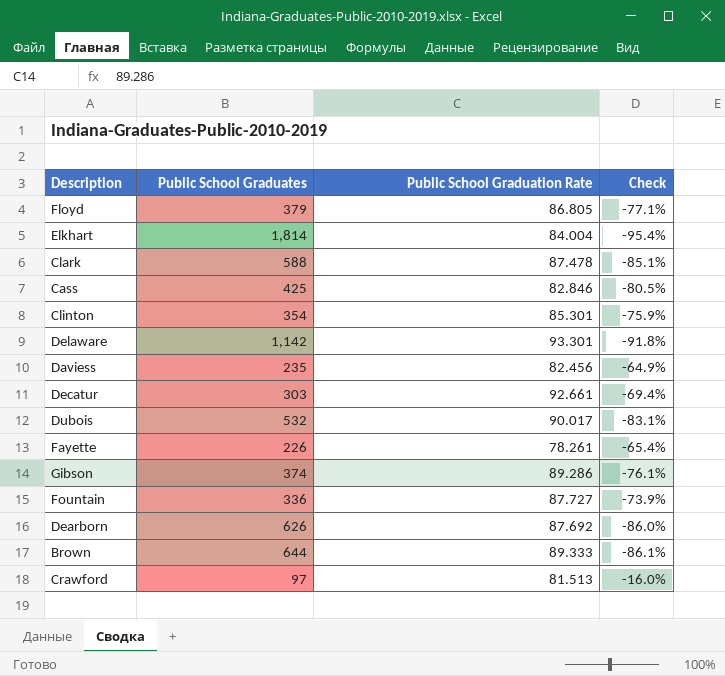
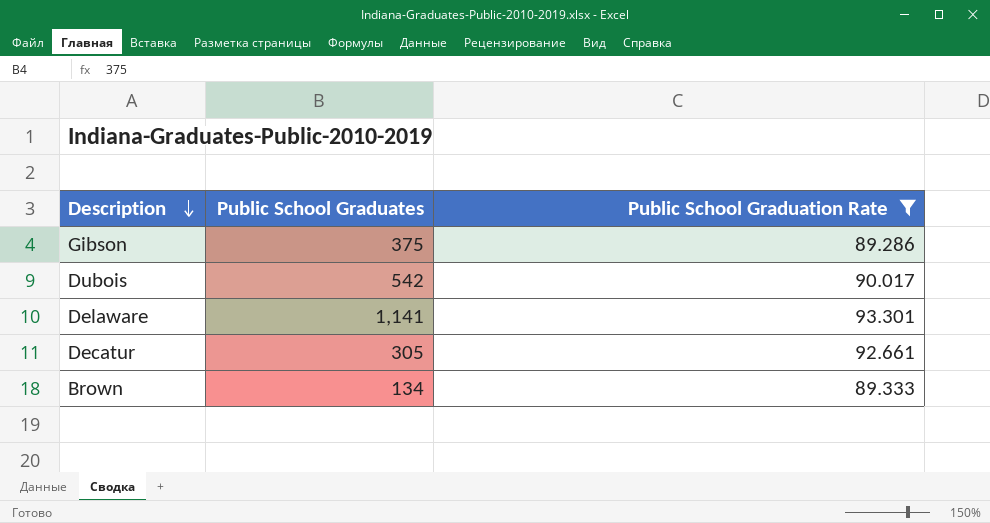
filter: none -> Public School Graduation Rate >= 89.286
row order: none -> Description descending
column Check | formula: ([Public School Graduation Rate] - [Public School Graduates]) / [Public School Graduates] -> none
Gibson | Public School Graduates: 374 -> 375
Dubois | Public School Graduates: 532 -> 542
Delaware | Public School Graduates: 1,142 -> 1,141
Decatur | Public School Graduates: 303 -> 305
Brown | Public School Graduates: 644 -> 134

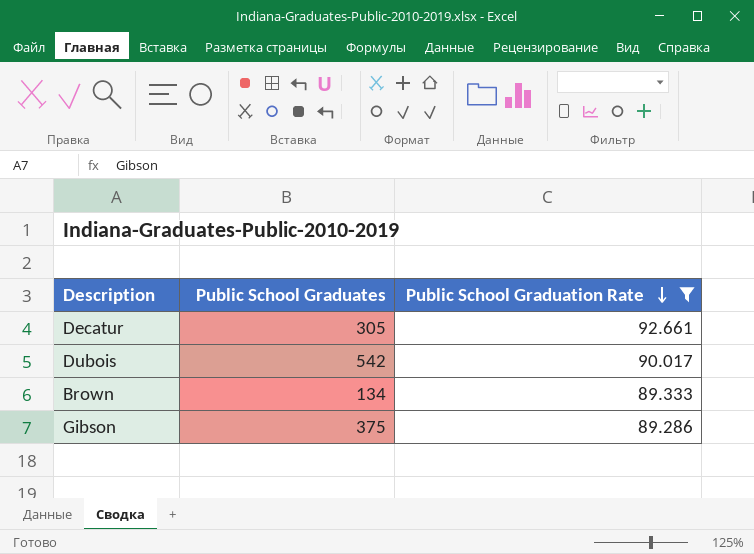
row order: Description descending -> Public School Graduation Rate descending
row Delaware: 1,141 | 93.301 -> none

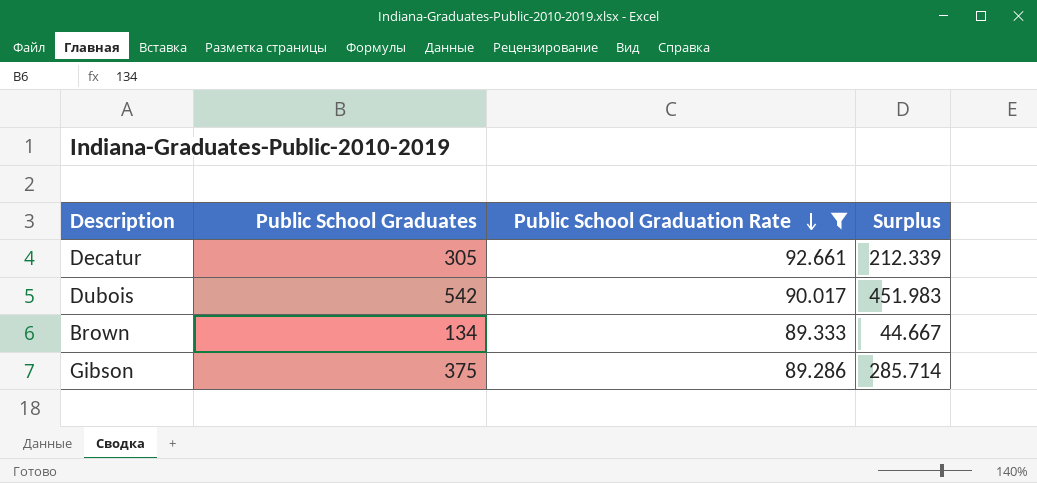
column Surplus | formula: none -> [Public School Graduates] - [Public School Graduation Rate]

